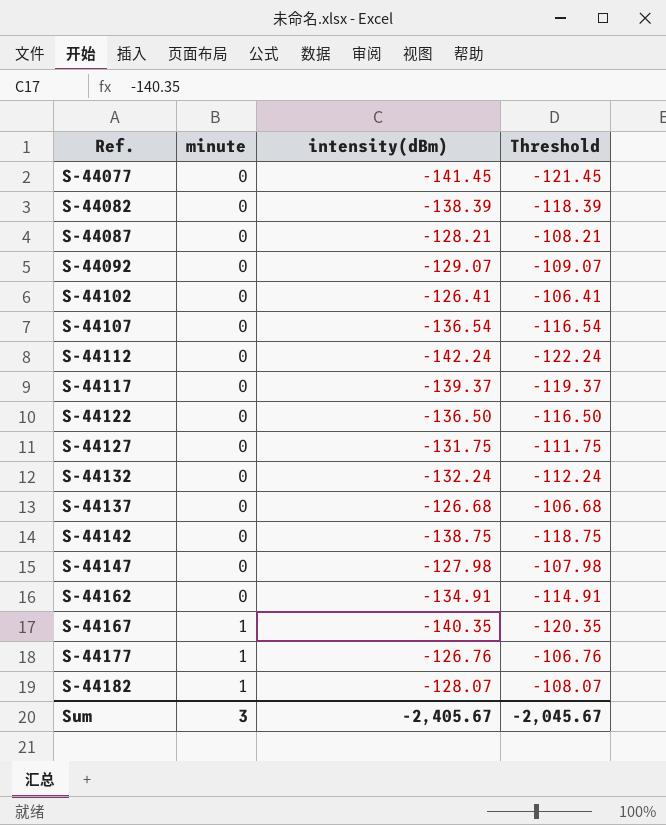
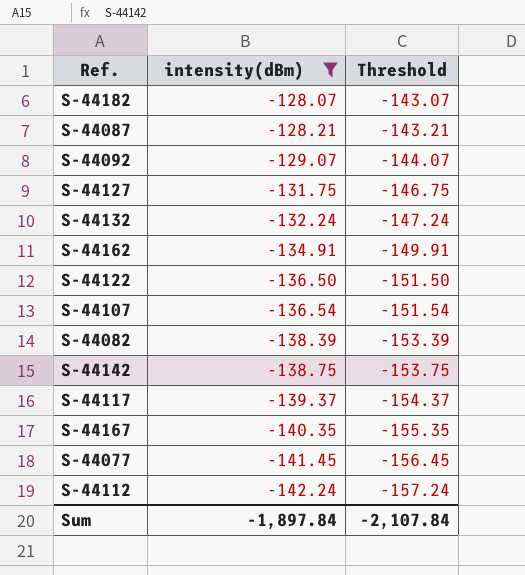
filter: none -> intensity(dBm) <= -128.07
row order: Ref. ascending -> intensity(dBm) descending
column minute | position: 2 -> none
column Threshold | formula: [intensity(dBm)] + 20 -> [intensity(dBm)] - 15
Sum | intensity(dBm): -2,405.67 -> -1,897.84
Sum | Threshold: -2,045.67 -> -2,107.84

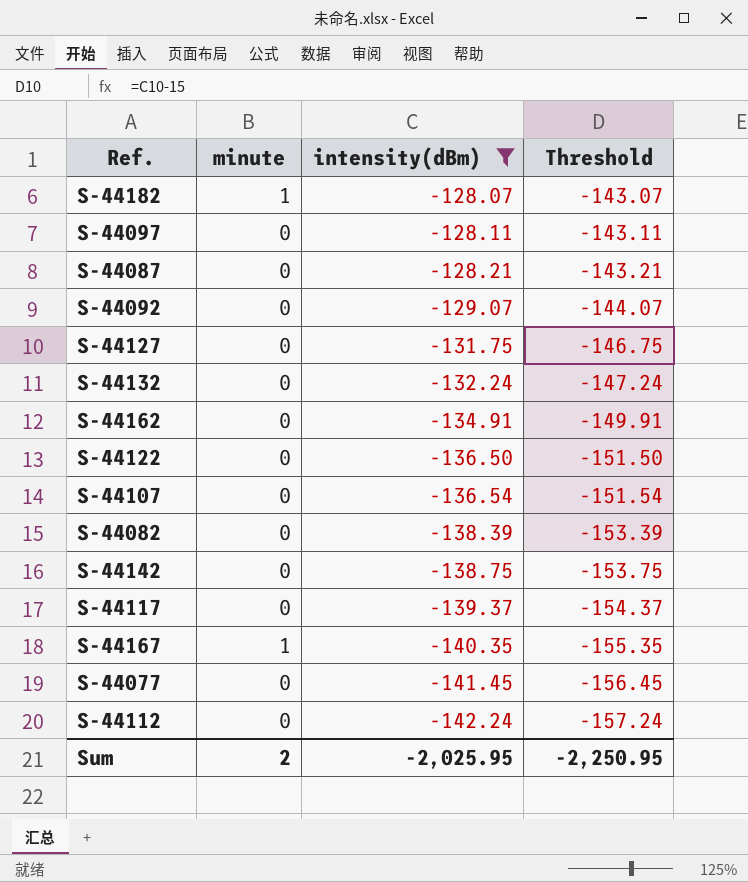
column minute | position: none -> 2
row S-44097: none -> 0 | -128.11 | -143.11
Sum | intensity(dBm): -1,897.84 -> -2,025.95
Sum | Threshold: -2,107.84 -> -2,250.95

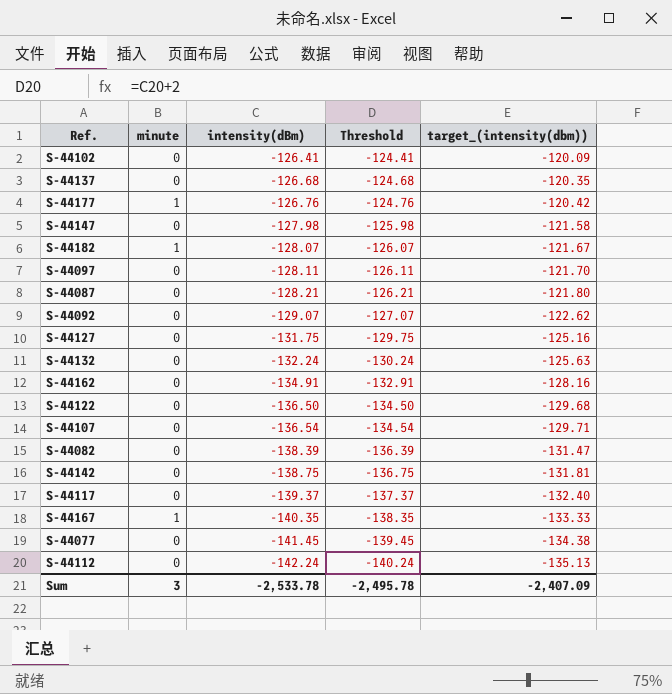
filter: intensity(dBm) <= -128.07 -> none
column Threshold | formula: [intensity(dBm)] - 15 -> [intensity(dBm)] + 2
column target_(intensity(dbm)) | formula: none -> [intensity(dBm)] * 0.95
Sum | minute: 2 -> 3
Sum | intensity(dBm): -2,025.95 -> -2,533.78
Sum | Threshold: -2,250.95 -> -2,495.78

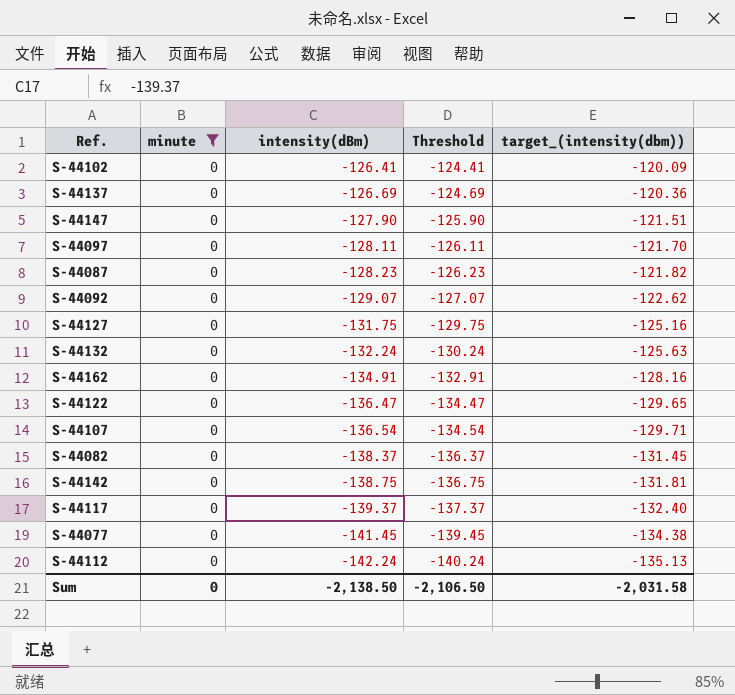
filter: none -> minute = 0
S-44137 | intensity(dBm): -126.68 -> -126.69
S-44137 | Threshold: -124.68 -> -124.69
S-44137 | target_(intensity(dbm)): -120.35 -> -120.36
S-44147 | intensity(dBm): -127.98 -> -127.90
S-44147 | Threshold: -125.98 -> -125.90
S-44147 | target_(intensity(dbm)): -121.58 -> -121.51
S-44087 | intensity(dBm): -128.21 -> -128.23
S-44087 | Threshold: -126.21 -> -126.23
S-44087 | target_(intensity(dbm)): -121.80 -> -121.82
S-44122 | intensity(dBm): -136.50 -> -136.47
S-44122 | Threshold: -134.50 -> -134.47
S-44122 | target_(intensity(dbm)): -129.68 -> -129.65
S-44082 | intensity(dBm): -138.39 -> -138.37
S-44082 | Threshold: -136.39 -> -136.37
S-44082 | target_(intensity(dbm)): -131.47 -> -131.45
Sum | minute: 3 -> 0
Sum | intensity(dBm): -2,533.78 -> -2,138.50
Sum | Threshold: -2,495.78 -> -2,106.50
Sum | target_(intensity(dbm)): -2,407.09 -> -2,031.58

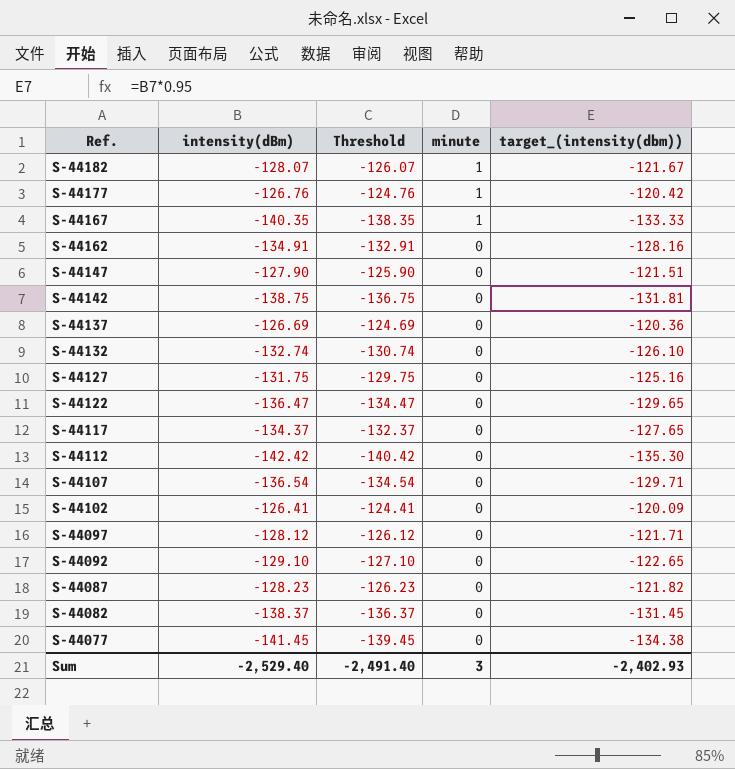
filter: minute = 0 -> none
row order: intensity(dBm) descending -> Ref. descending
column minute | position: 2 -> 4
S-44132 | intensity(dBm): -132.24 -> -132.74
S-44132 | Threshold: -130.24 -> -130.74
S-44132 | target_(intensity(dbm)): -125.63 -> -126.10
S-44117 | intensity(dBm): -139.37 -> -134.37
S-44117 | Threshold: -137.37 -> -132.37
S-44117 | target_(intensity(dbm)): -132.40 -> -127.65
S-44112 | intensity(dBm): -142.24 -> -142.42
S-44112 | Threshold: -140.24 -> -140.42
S-44112 | target_(intensity(dbm)): -135.13 -> -135.30
S-44097 | intensity(dBm): -128.11 -> -128.12
S-44097 | Threshold: -126.11 -> -126.12
S-44097 | target_(intensity(dbm)): -121.70 -> -121.71
S-44092 | intensity(dBm): -129.07 -> -129.10
S-44092 | Threshold: -127.07 -> -127.10
S-44092 | target_(intensity(dbm)): -122.62 -> -122.65
Sum | intensity(dBm): -2,138.50 -> -2,529.40
Sum | Threshold: -2,106.50 -> -2,491.40
Sum | minute: 0 -> 3
Sum | target_(intensity(dbm)): -2,031.58 -> -2,402.93

